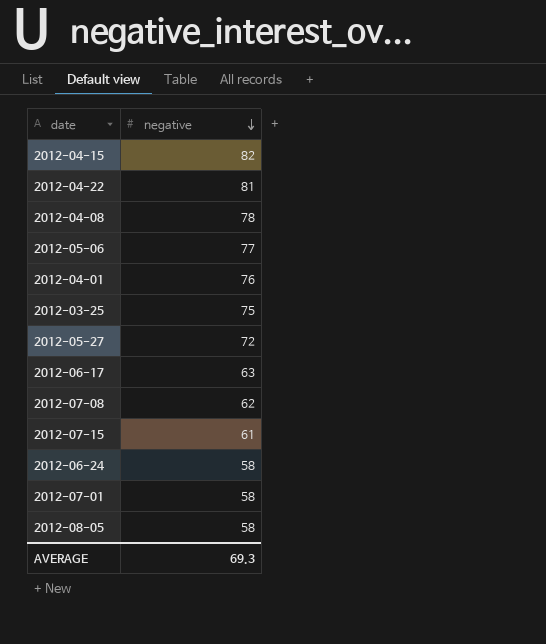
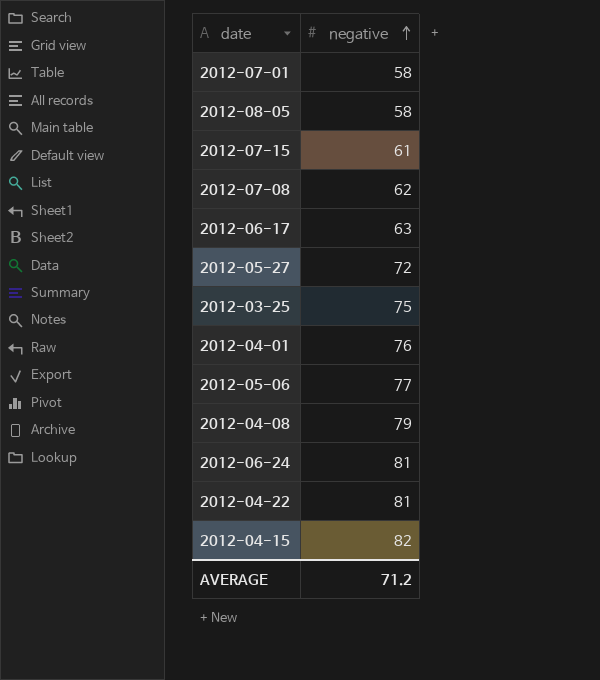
row order: negative descending -> negative ascending
2012-04-08 | negative: 78 -> 79
2012-06-24 | negative: 58 -> 81
AVERAGE | negative: 69.3 -> 71.2

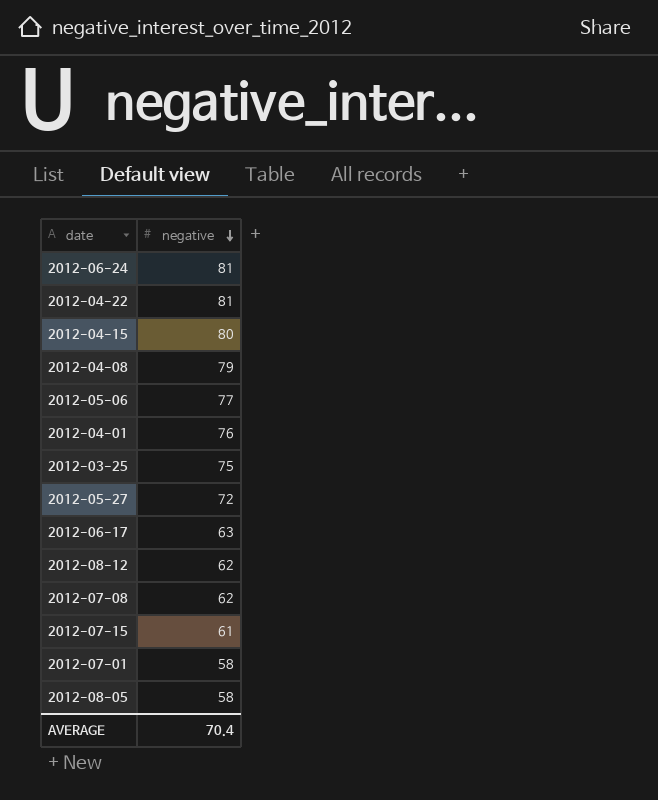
row order: negative ascending -> negative descending
2012-04-15 | negative: 82 -> 80
row 2012-08-12: none -> 62
AVERAGE | negative: 71.2 -> 70.4

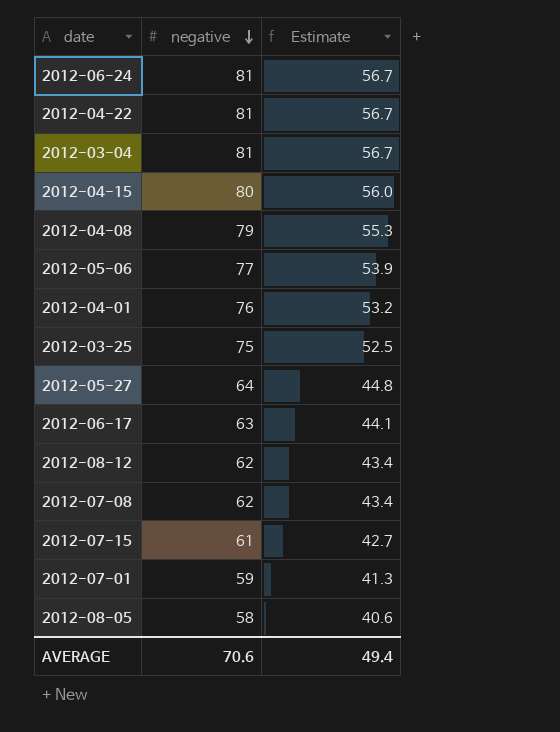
column Estimate | formula: none -> [negative] * 0.7
row 2012-03-04: none -> 81 | 56.7
2012-05-27 | negative: 72 -> 64
2012-07-01 | negative: 58 -> 59
AVERAGE | negative: 70.4 -> 70.6

